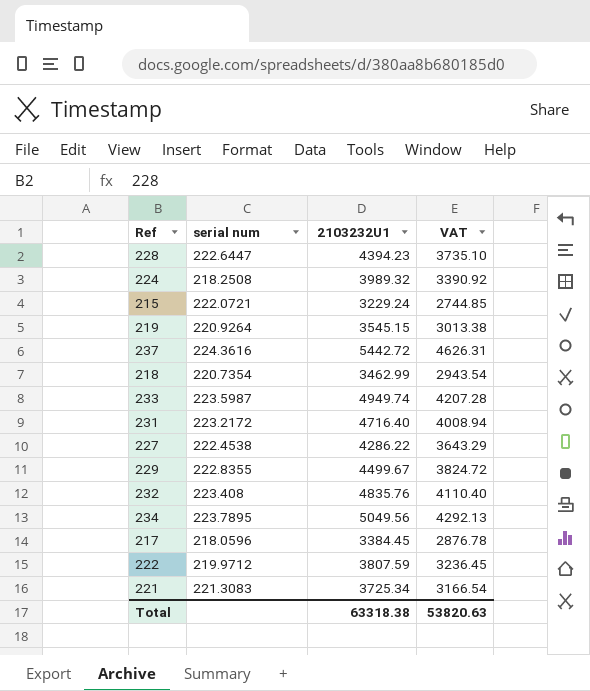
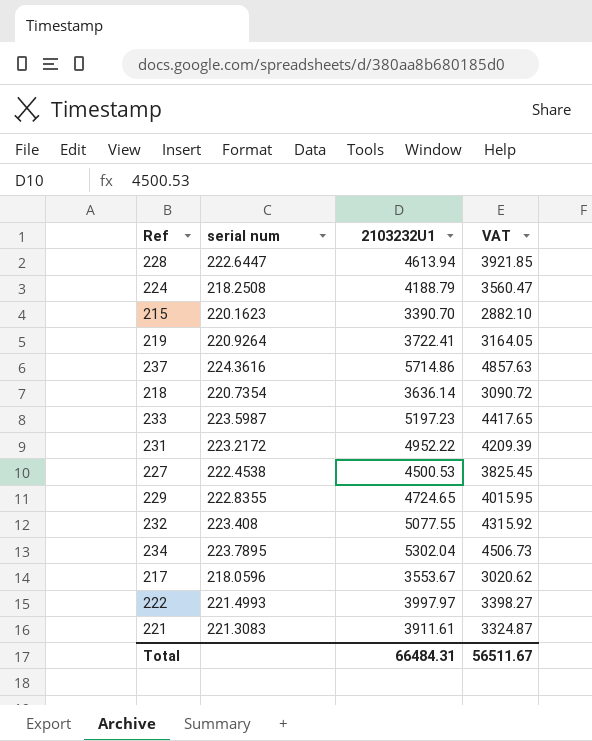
228 | 2103232U1: 4394.23 -> 4613.94
228 | VAT: 3735.10 -> 3921.85
224 | 2103232U1: 3989.32 -> 4188.79
224 | VAT: 3390.92 -> 3560.47
215 | serial num: 222.0721 -> 220.1623
215 | 2103232U1: 3229.24 -> 3390.70
215 | VAT: 2744.85 -> 2882.10
219 | 2103232U1: 3545.15 -> 3722.41
219 | VAT: 3013.38 -> 3164.05
237 | 2103232U1: 5442.72 -> 5714.86
237 | VAT: 4626.31 -> 4857.63
218 | 2103232U1: 3462.99 -> 3636.14
218 | VAT: 2943.54 -> 3090.72
233 | 2103232U1: 4949.74 -> 5197.23
233 | VAT: 4207.28 -> 4417.65
231 | 2103232U1: 4716.40 -> 4952.22
231 | VAT: 4008.94 -> 4209.39
227 | 2103232U1: 4286.22 -> 4500.53
227 | VAT: 3643.29 -> 3825.45
229 | 2103232U1: 4499.67 -> 4724.65
229 | VAT: 3824.72 -> 4015.95
232 | 2103232U1: 4835.76 -> 5077.55
232 | VAT: 4110.40 -> 4315.92
234 | 2103232U1: 5049.56 -> 5302.04
234 | VAT: 4292.13 -> 4506.73
217 | 2103232U1: 3384.45 -> 3553.67
217 | VAT: 2876.78 -> 3020.62
222 | serial num: 219.9712 -> 221.4993
222 | 2103232U1: 3807.59 -> 3997.97
222 | VAT: 3236.45 -> 3398.27
221 | 2103232U1: 3725.34 -> 3911.61
221 | VAT: 3166.54 -> 3324.87
Total | 2103232U1: 63318.38 -> 66484.31
Total | VAT: 53820.63 -> 56511.67

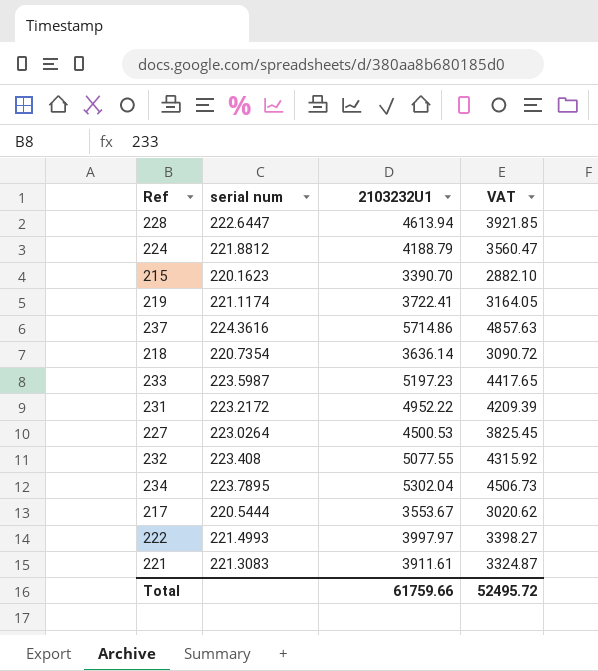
row 229: 222.8355 | 4724.65 | 4015.95 -> none
224 | serial num: 218.2508 -> 221.8812
219 | serial num: 220.9264 -> 221.1174
227 | serial num: 222.4538 -> 223.0264
217 | serial num: 218.0596 -> 220.5444
Total | 2103232U1: 66484.31 -> 61759.66
Total | VAT: 56511.67 -> 52495.72

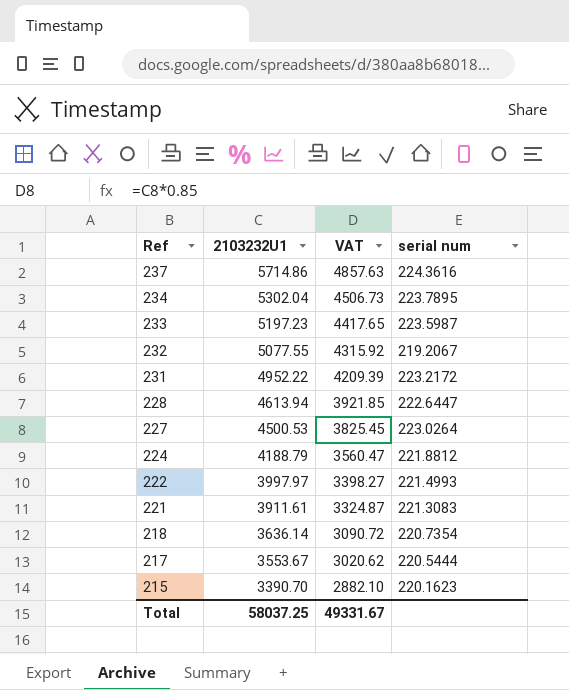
row order: none -> Ref descending
column serial num | position: 2 -> 4
row 219: 221.1174 | 3722.41 | 3164.05 -> none
232 | serial num: 223.408 -> 219.2067
Total | 2103232U1: 61759.66 -> 58037.25
Total | VAT: 52495.72 -> 49331.67

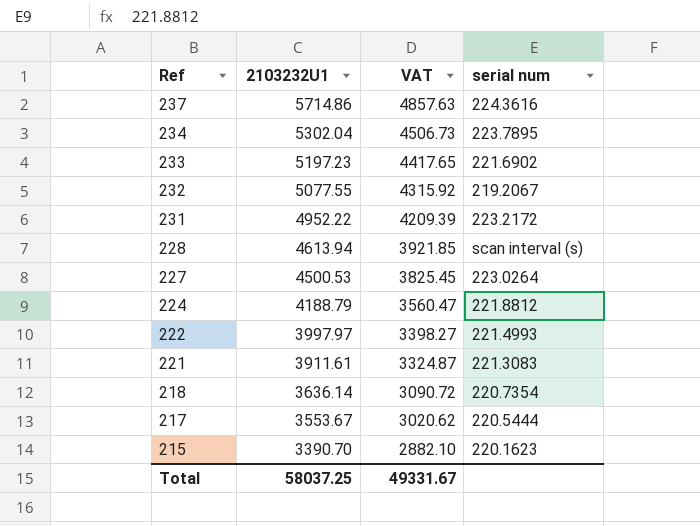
233 | serial num: 223.5987 -> 221.6902
228 | serial num: 222.6447 -> scan interval (s)

